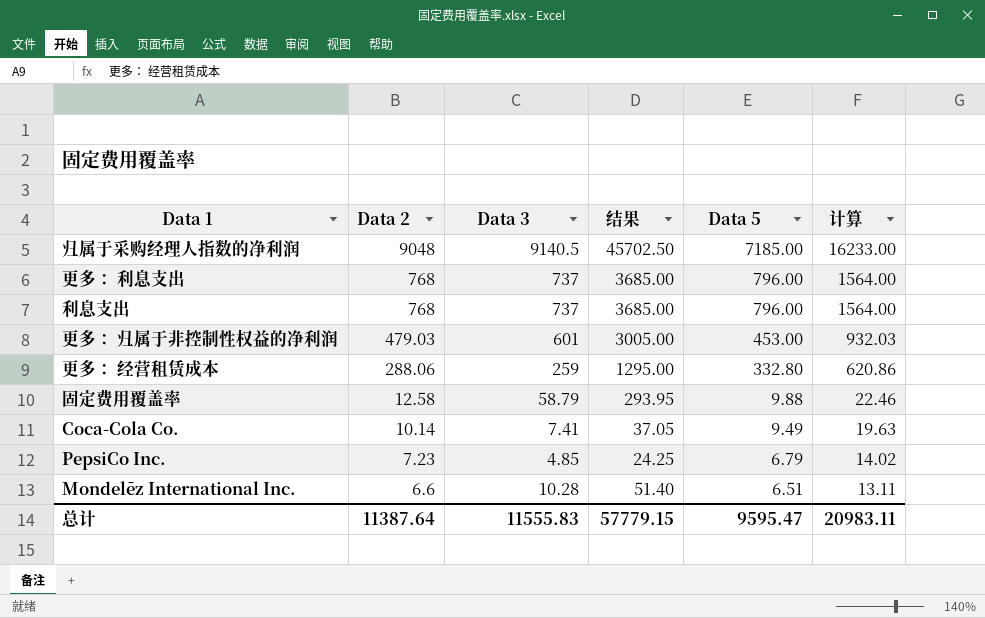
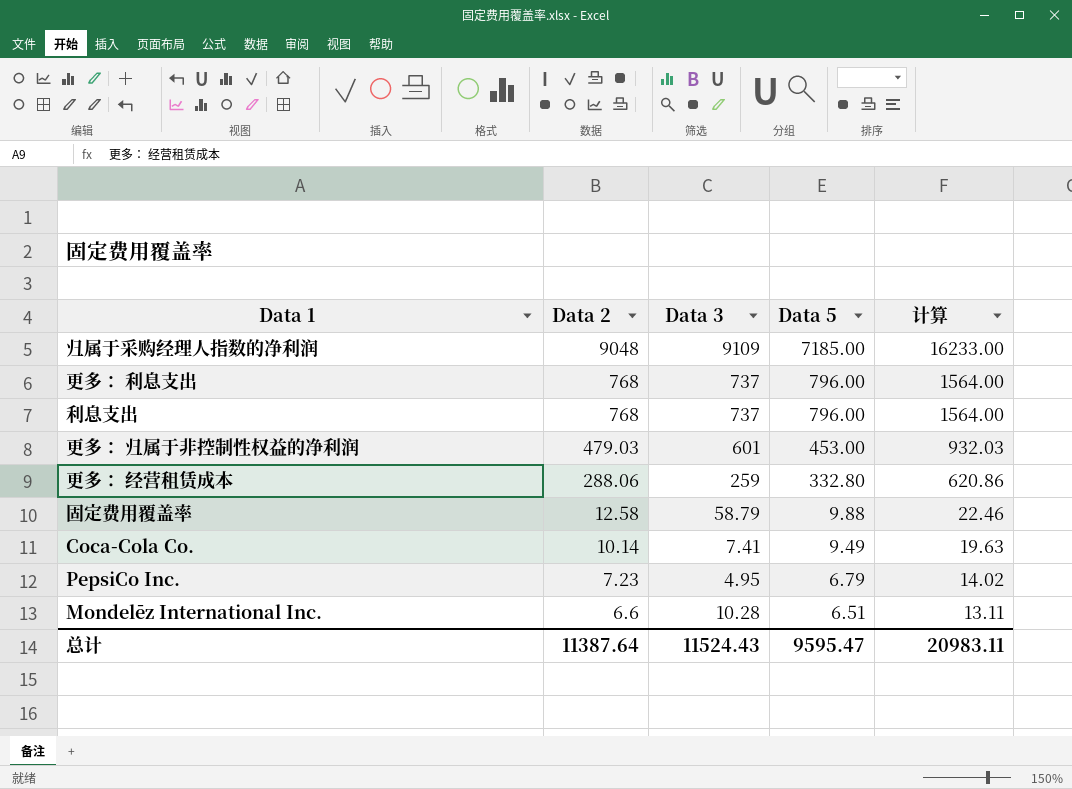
column 结果 | formula: [Data 3] * 5 -> none
归属于采购经理人指数的净利润 | Data 3: 9140.5 -> 9109
PepsiCo Inc. | Data 3: 4.85 -> 4.95
总计 | Data 3: 11555.83 -> 11524.43

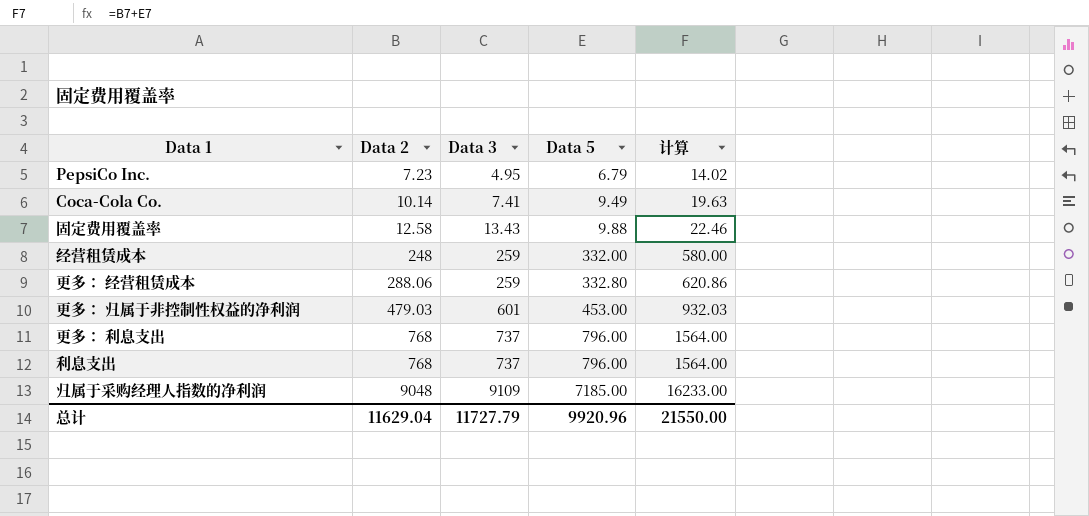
row order: Data 2 descending -> Data 2 ascending
row Mondelēz International Inc.: 6.6 | 10.28 | 6.51 | 13.11 -> none
固定费用覆盖率 | Data 3: 58.79 -> 13.43
row 经营租赁成本: none -> 248 | 259 | 332.00 | 580.00
总计 | Data 2: 11387.64 -> 11629.04
总计 | Data 3: 11524.43 -> 11727.79
总计 | Data 5: 9595.47 -> 9920.96
总计 | 计算: 20983.11 -> 21550.00

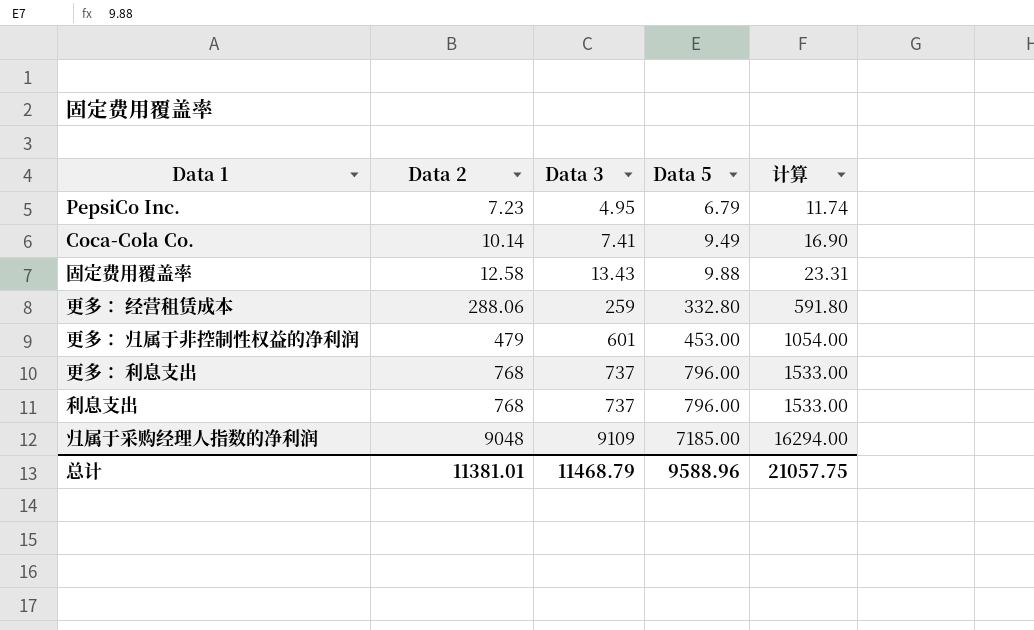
column 计算 | formula: [Data 2] + [Data 5] -> [Data 3] + [Data 5]
row 经营租赁成本: 248 | 259 | 332.00 | 580.00 -> none
更多： 归属于非控制性权益的净利润 | Data 2: 479.03 -> 479
总计 | Data 2: 11629.04 -> 11381.01
总计 | Data 3: 11727.79 -> 11468.79
总计 | Data 5: 9920.96 -> 9588.96
总计 | 计算: 21550.00 -> 21057.75

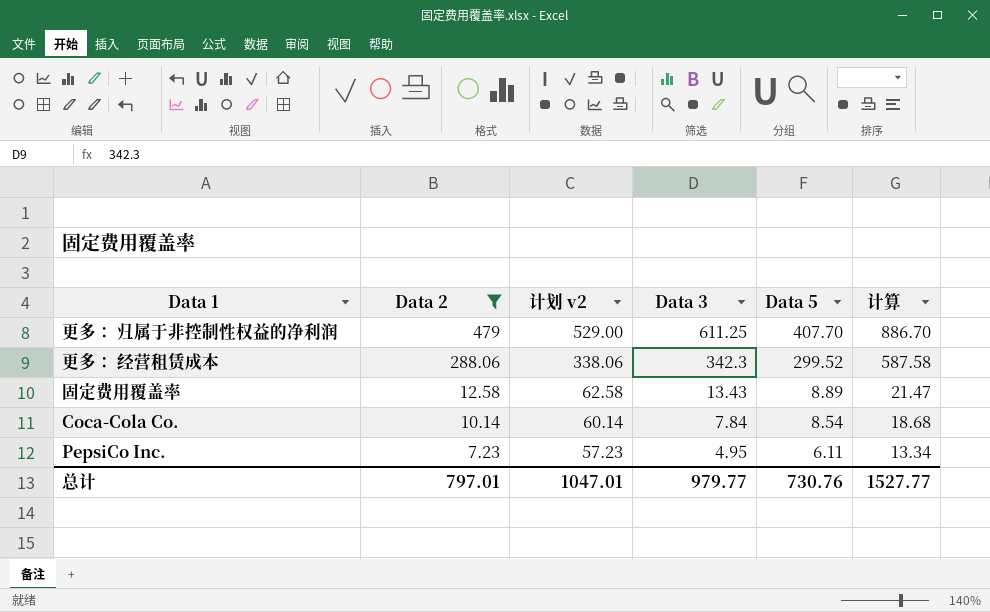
filter: none -> Data 2 <= 479
row order: Data 2 ascending -> Data 2 descending
column 计划 v2 | formula: none -> [Data 2] + 50
column 计算 | formula: [Data 3] + [Data 5] -> [Data 2] + [Data 5]
更多： 归属于非控制性权益的净利润 | Data 3: 601 -> 611.25
更多： 归属于非控制性权益的净利润 | Data 5: 453.00 -> 407.70
更多： 经营租赁成本 | Data 3: 259 -> 342.3
更多： 经营租赁成本 | Data 5: 332.80 -> 299.52
固定费用覆盖率 | Data 5: 9.88 -> 8.89
Coca-Cola Co. | Data 3: 7.41 -> 7.84
Coca-Cola Co. | Data 5: 9.49 -> 8.54
PepsiCo Inc. | Data 5: 6.79 -> 6.11
总计 | Data 2: 11381.01 -> 797.01
总计 | Data 3: 11468.79 -> 979.77
总计 | Data 5: 9588.96 -> 730.76
总计 | 计算: 21057.75 -> 1527.77

